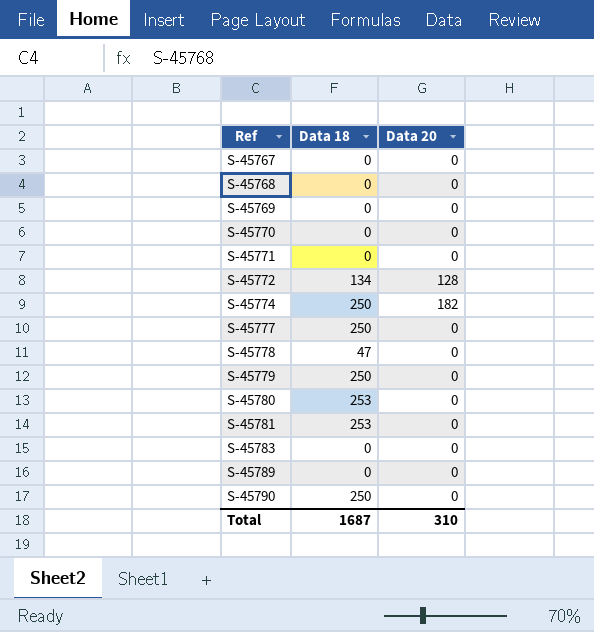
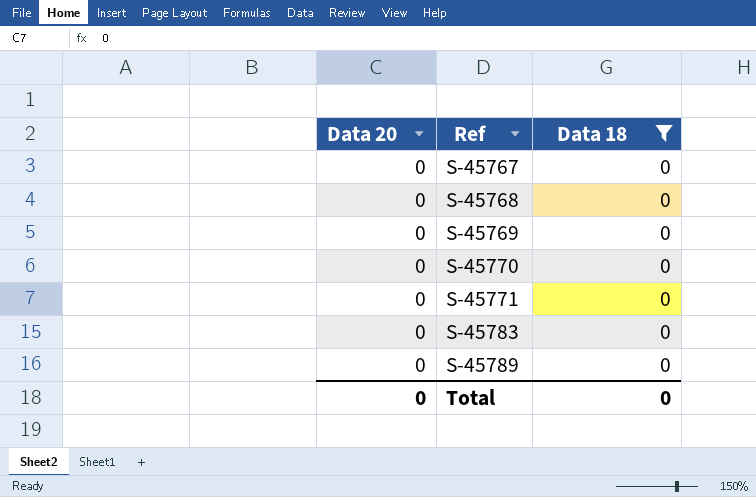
filter: none -> Data 18 = 0
column Data 20 | position: 3 -> 1
Total | Data 20: 310 -> 0
Total | Data 18: 1687 -> 0

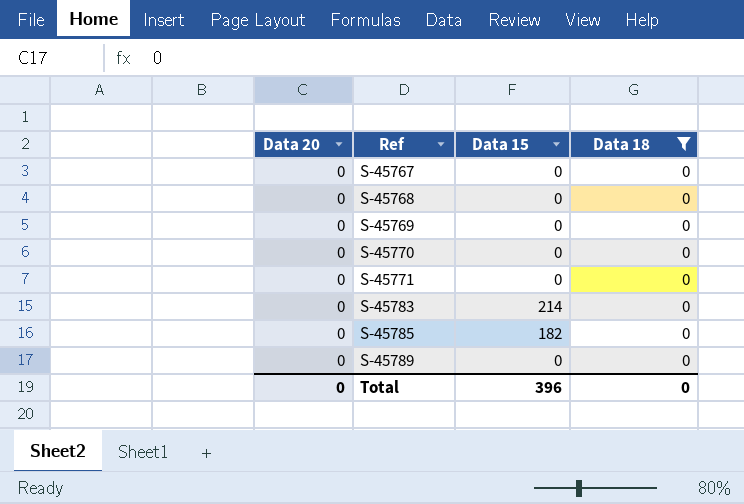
column Data 15 | position: none -> 3
row S-45785: none -> 0 | 182 | 0

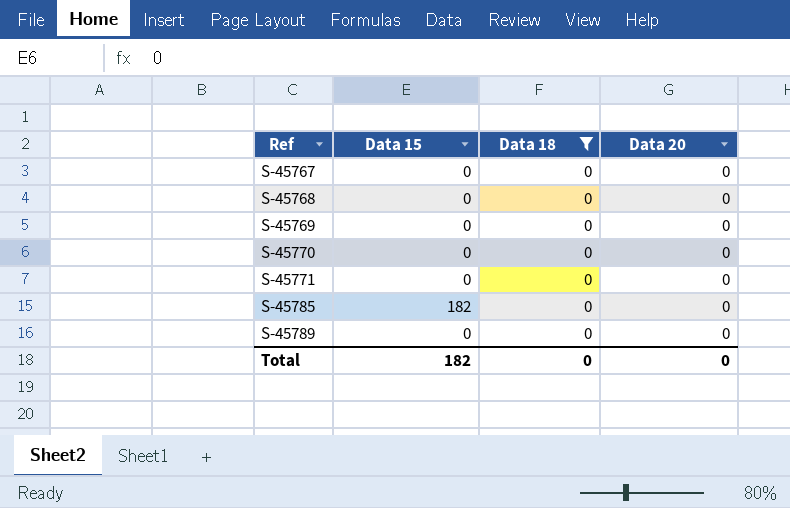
column Data 20 | position: 1 -> 4
row S-45783: 0 | 214 | 0 -> none
Total | Data 15: 396 -> 182

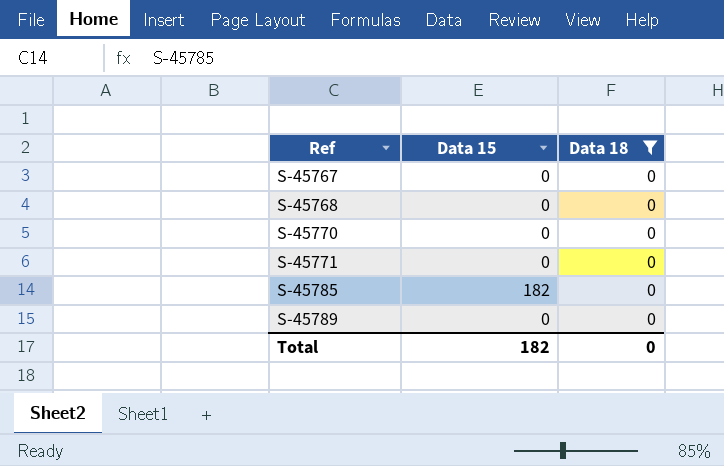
column Data 20 | position: 4 -> none
row S-45769: 0 | 0 | 0 -> none

